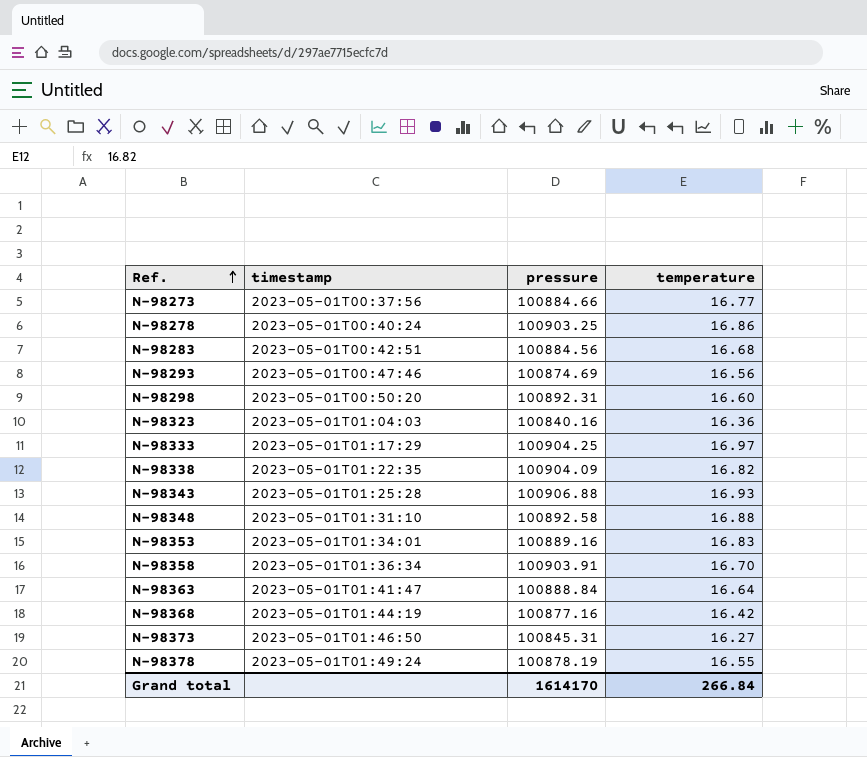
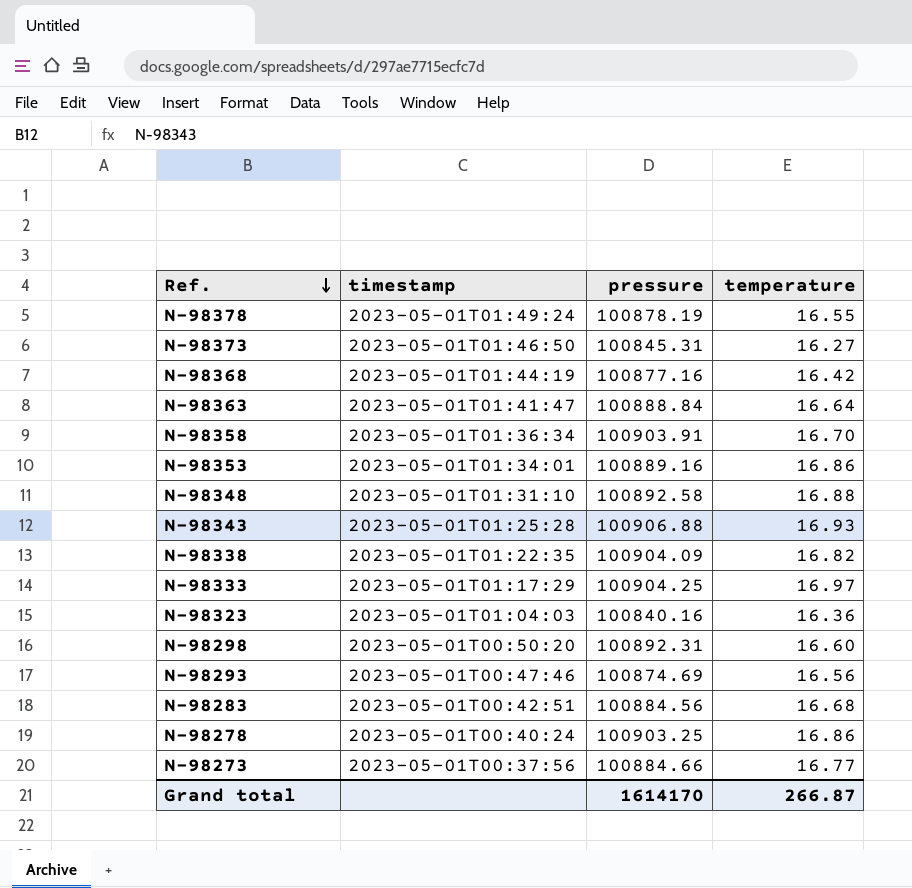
row order: Ref. ascending -> Ref. descending
N-98353 | temperature: 16.83 -> 16.86
Grand total | temperature: 266.84 -> 266.87

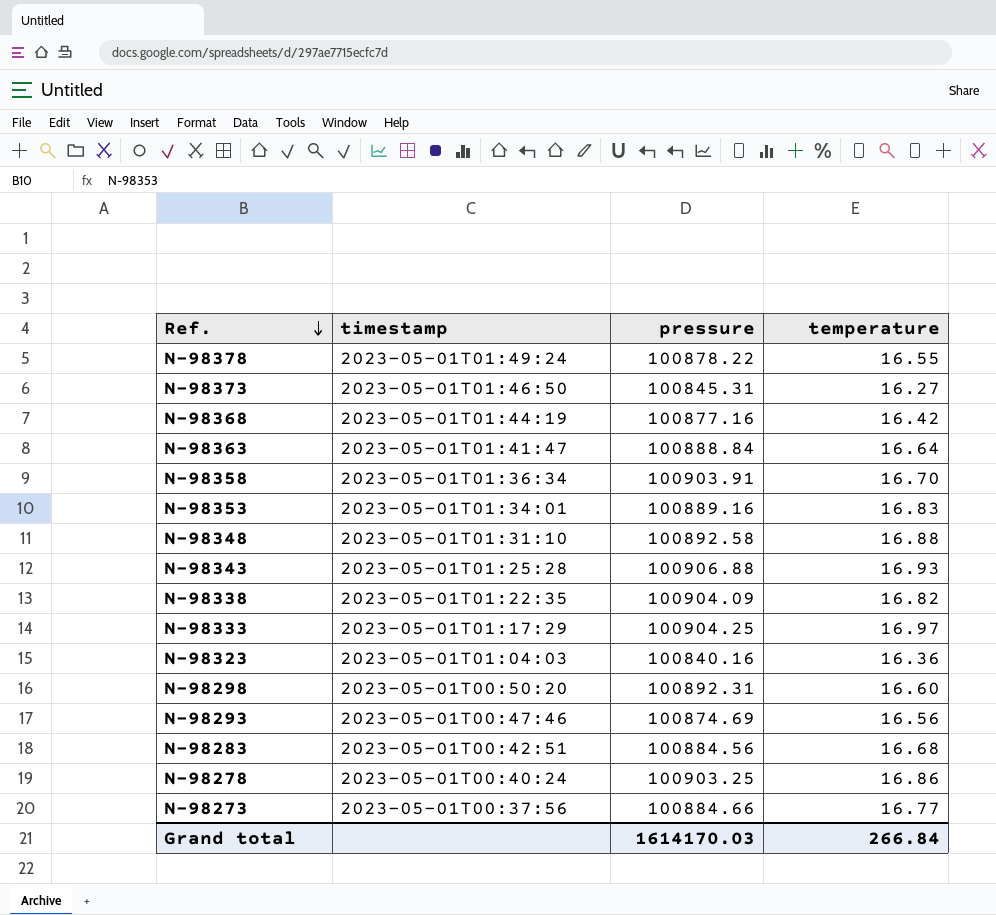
N-98378 | pressure: 100878.19 -> 100878.22
N-98353 | temperature: 16.86 -> 16.83
Grand total | pressure: 1614170 -> 1614170.03
Grand total | temperature: 266.87 -> 266.84

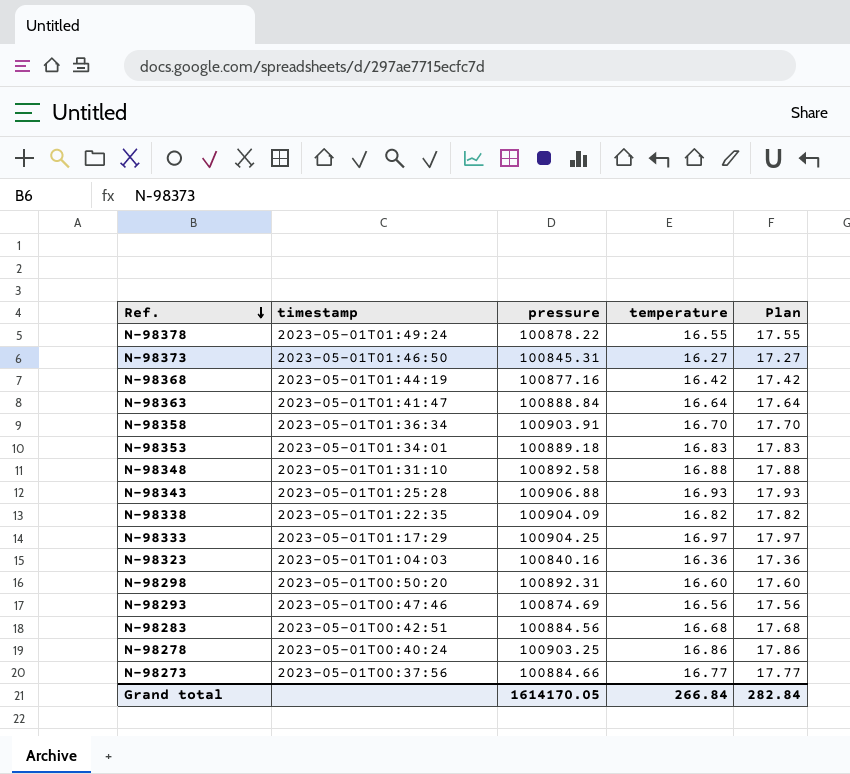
column Plan | formula: none -> [temperature] + 1
N-98353 | pressure: 100889.16 -> 100889.18
Grand total | pressure: 1614170.03 -> 1614170.05

